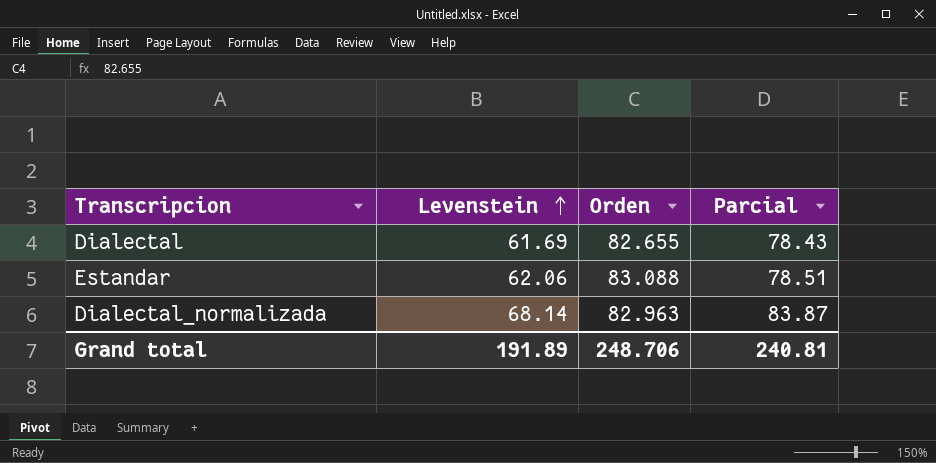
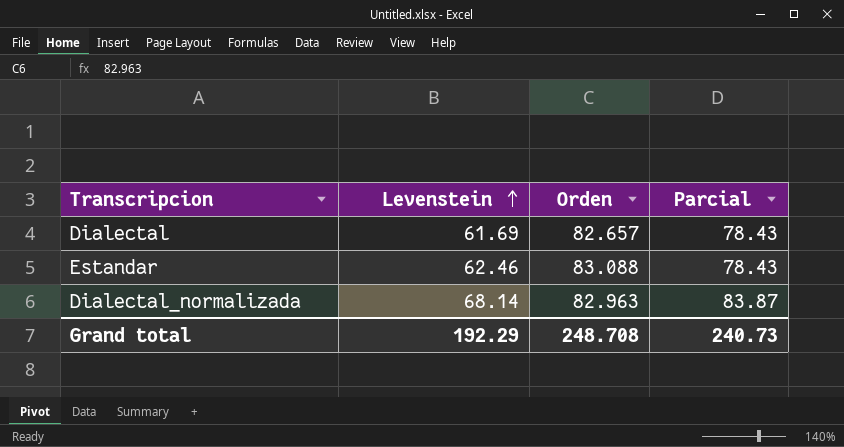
Dialectal | Orden: 82.655 -> 82.657
Estandar | Levenstein: 62.06 -> 62.46
Estandar | Parcial: 78.51 -> 78.43
Grand total | Levenstein: 191.89 -> 192.29
Grand total | Orden: 248.706 -> 248.708
Grand total | Parcial: 240.81 -> 240.73

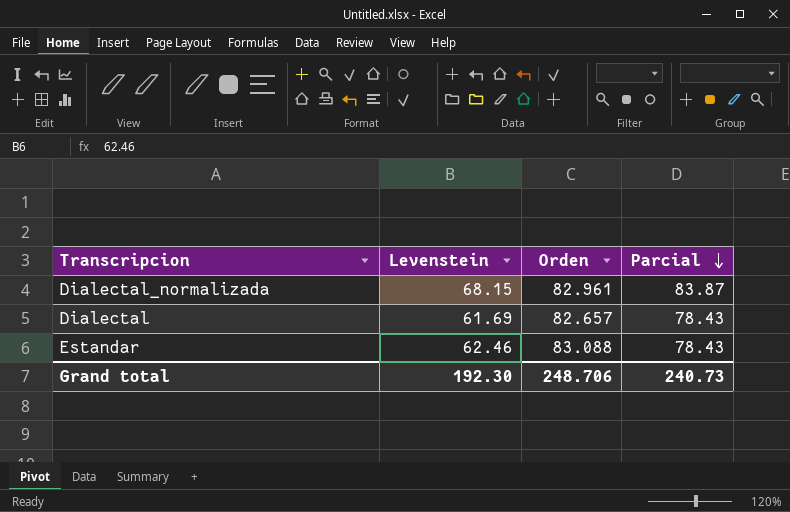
row order: Levenstein ascending -> Parcial descending
Dialectal_normalizada | Levenstein: 68.14 -> 68.15
Dialectal_normalizada | Orden: 82.963 -> 82.961
Grand total | Levenstein: 192.29 -> 192.30
Grand total | Orden: 248.708 -> 248.706

